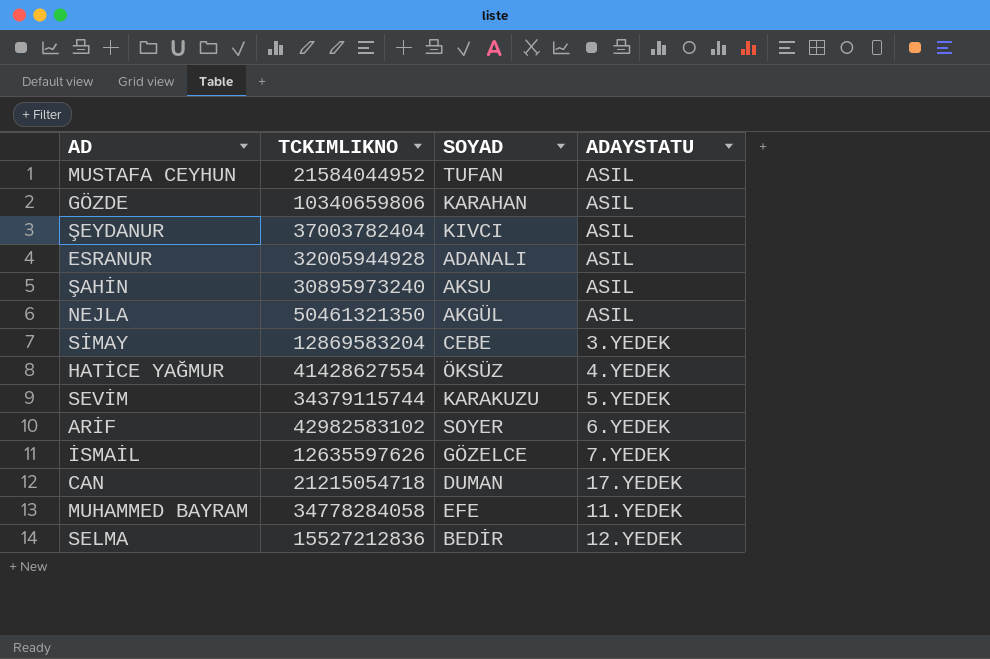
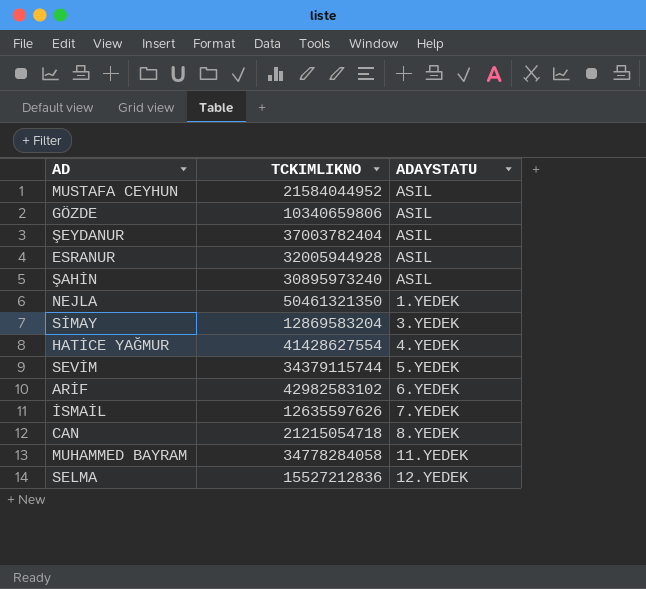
column SOYAD | position: 3 -> none
NEJLA | ADAYSTATU: ASIL -> 1.YEDEK
CAN | ADAYSTATU: 17.YEDEK -> 8.YEDEK

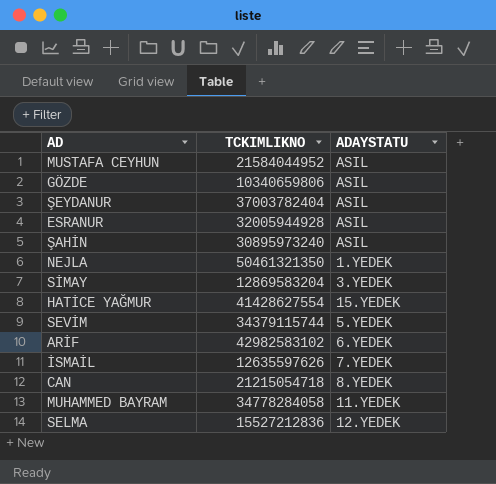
HATİCE YAĞMUR | ADAYSTATU: 4.YEDEK -> 15.YEDEK

